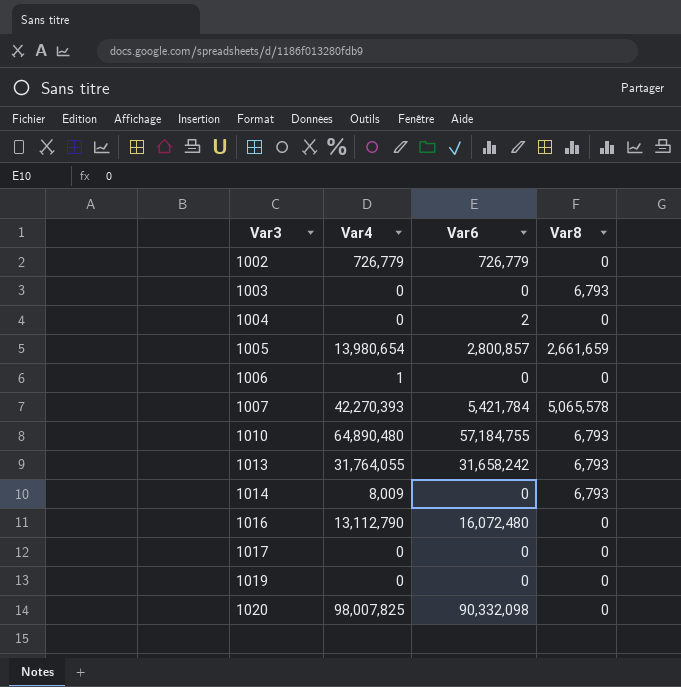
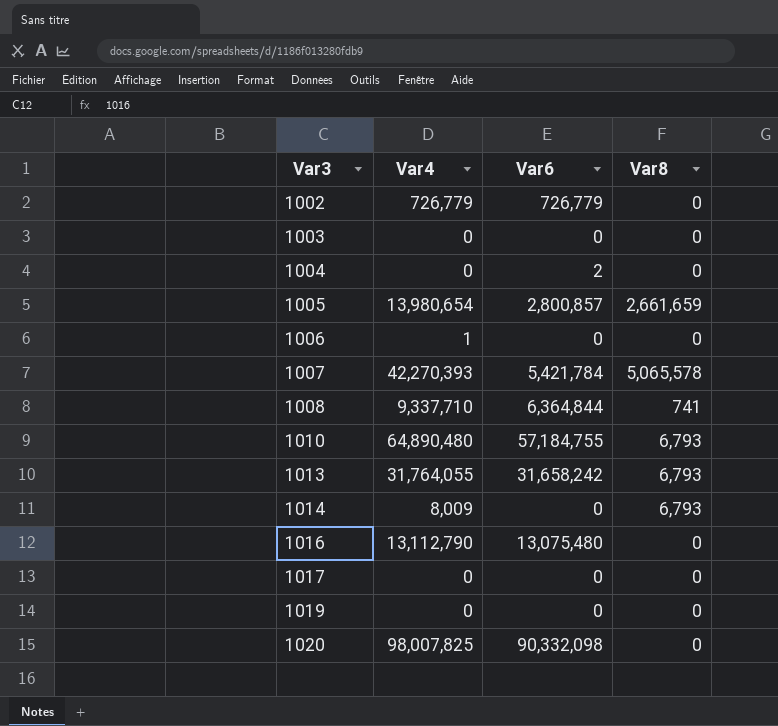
1003 | Var8: 6,793 -> 0
row 1008: none -> 9,337,710 | 6,364,844 | 741
1016 | Var6: 16,072,480 -> 13,075,480

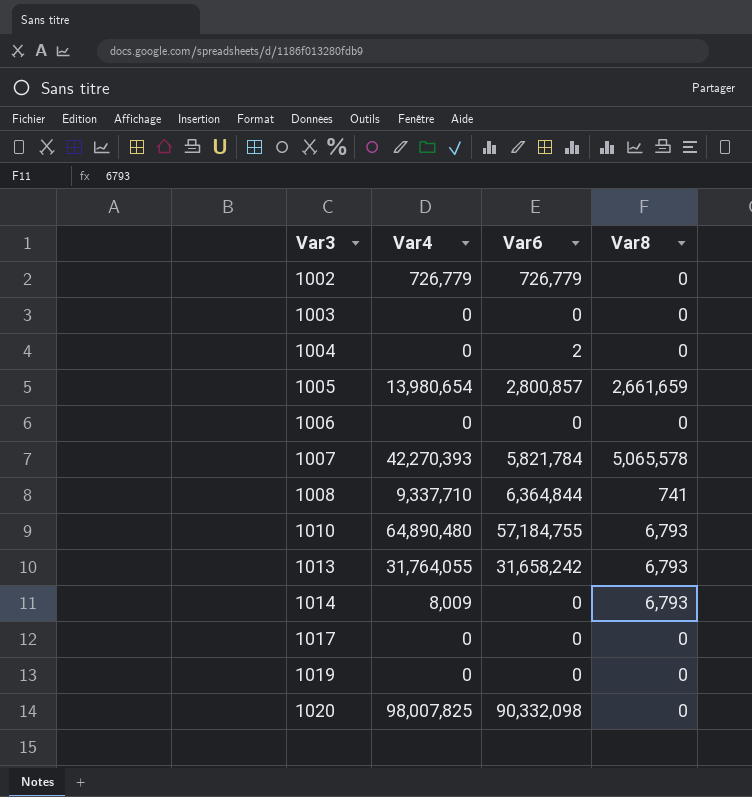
row 1016: 13,112,790 | 13,075,480 | 0 -> none
1006 | Var4: 1 -> 0
1007 | Var6: 5,421,784 -> 5,821,784

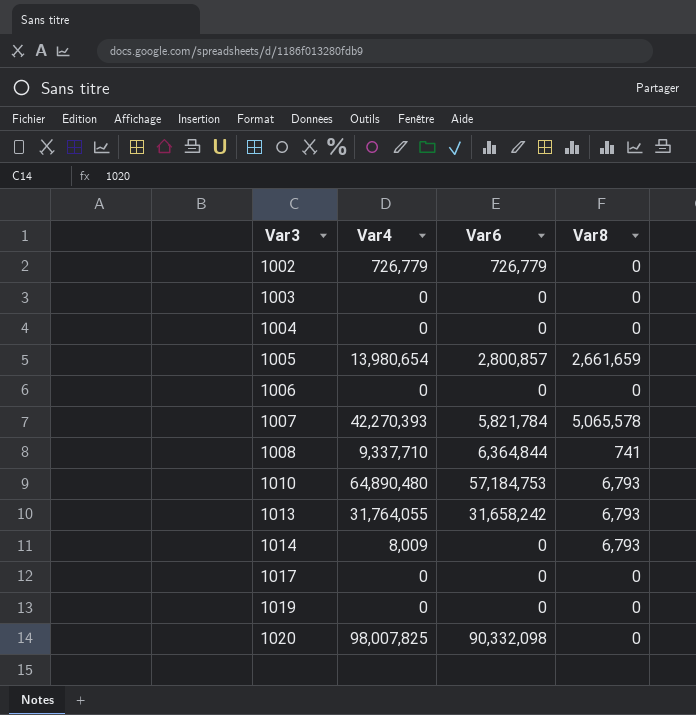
1004 | Var6: 2 -> 0
1010 | Var6: 57,184,755 -> 57,184,753

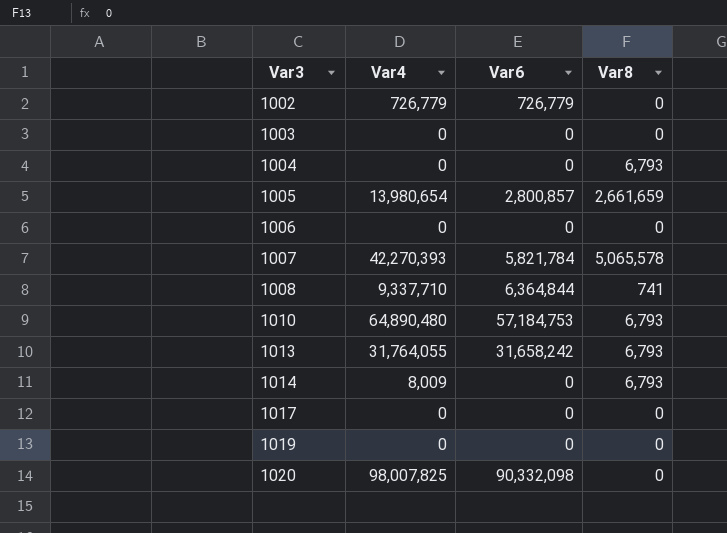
1004 | Var8: 0 -> 6,793

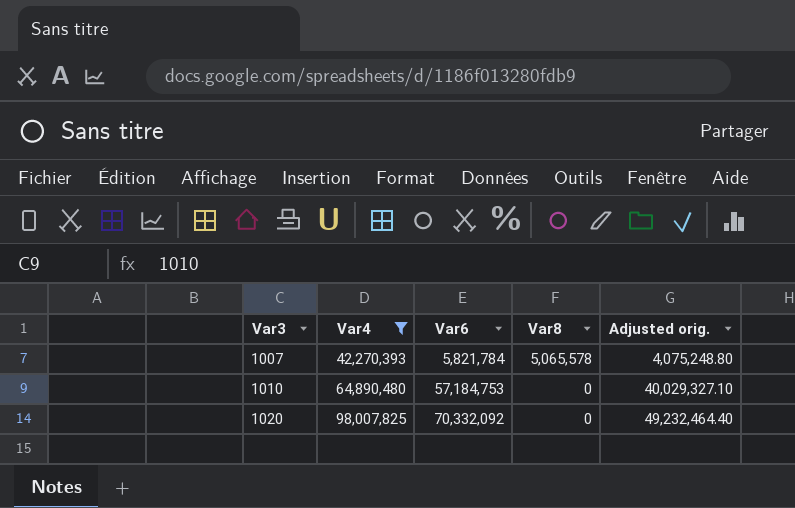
filter: none -> Var4 >= 42,270,393
column Adjusted orig. | formula: none -> [Var6] * 0.7
1010 | Var8: 6,793 -> 0
1020 | Var6: 90,332,098 -> 70,332,092

